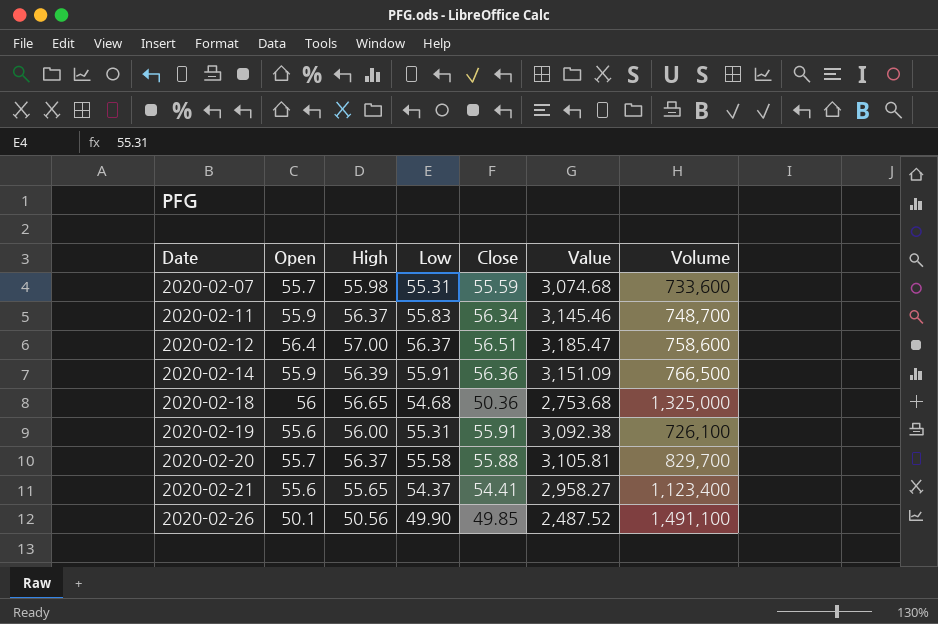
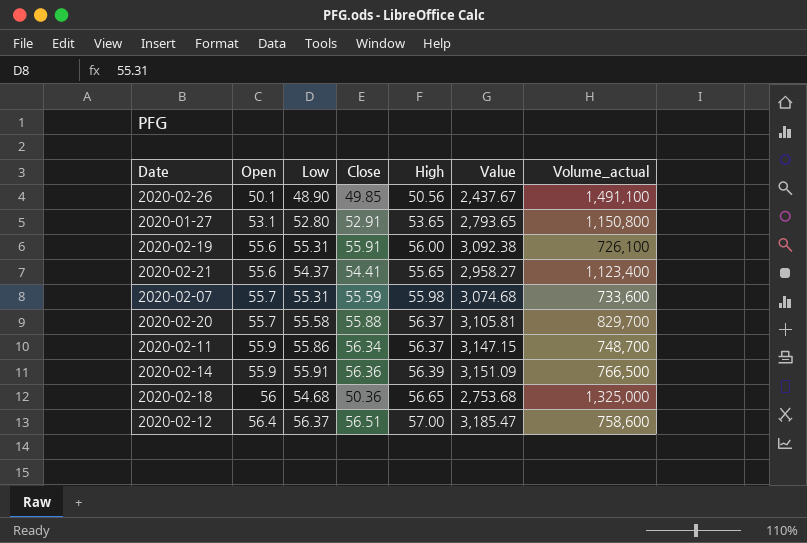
row order: Date ascending -> Open ascending
column High | position: 3 -> 5
column name: Volume -> Volume_actual
2020-02-26 | Low: 49.90 -> 48.90
2020-02-26 | Value: 2,487.52 -> 2,437.67
row 2020-01-27: none -> 53.1 | 52.80 | 52.91 | 53.65 | 2,793.65 | 1,150,800
2020-02-11 | Low: 55.83 -> 55.86
2020-02-11 | Value: 3,145.46 -> 3,147.15

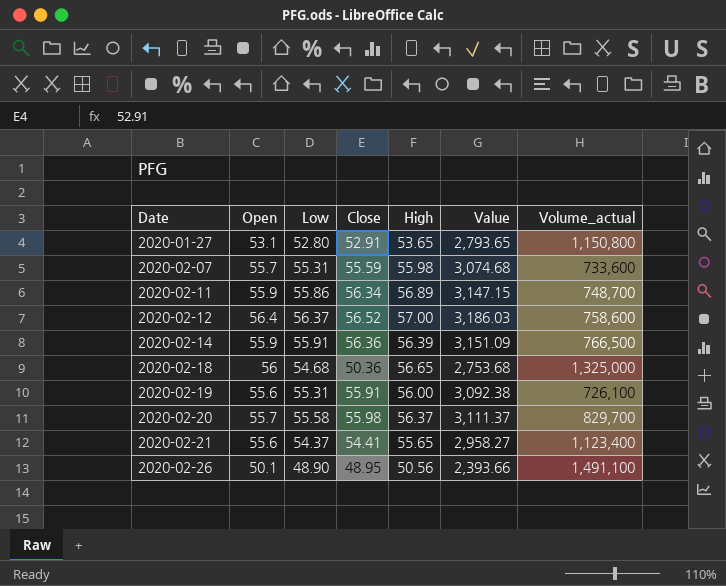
row order: Open ascending -> Date ascending
2020-02-11 | High: 56.37 -> 56.89
2020-02-12 | Close: 56.51 -> 56.52
2020-02-12 | Value: 3,185.47 -> 3,186.03
2020-02-20 | Close: 55.88 -> 55.98
2020-02-20 | Value: 3,105.81 -> 3,111.37
2020-02-26 | Close: 49.85 -> 48.95
2020-02-26 | Value: 2,437.67 -> 2,393.66

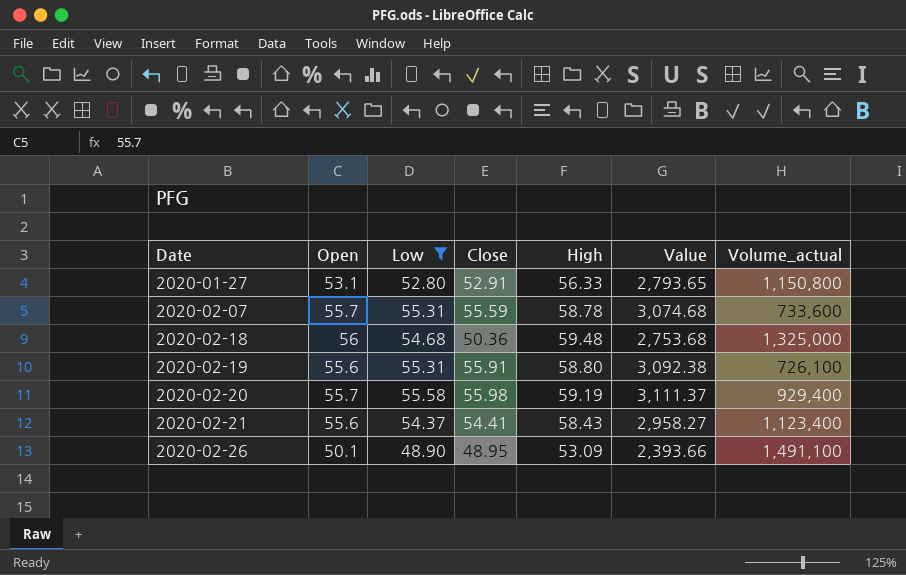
filter: none -> Low <= 55.58
2020-01-27 | High: 53.65 -> 56.33
2020-02-07 | High: 55.98 -> 58.78
2020-02-18 | High: 56.65 -> 59.48
2020-02-19 | High: 56.00 -> 58.80
2020-02-20 | High: 56.37 -> 59.19
2020-02-20 | Volume_actual: 829,700 -> 929,400
2020-02-21 | High: 55.65 -> 58.43
2020-02-26 | High: 50.56 -> 53.09

